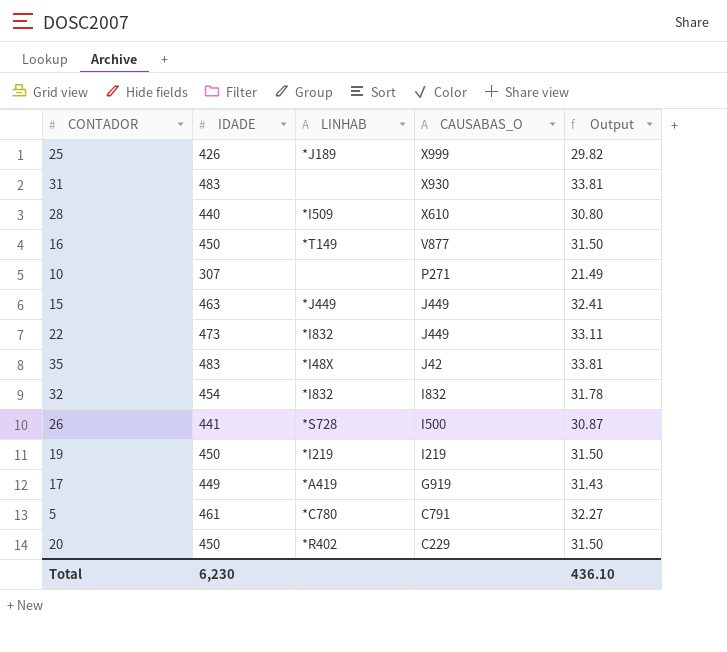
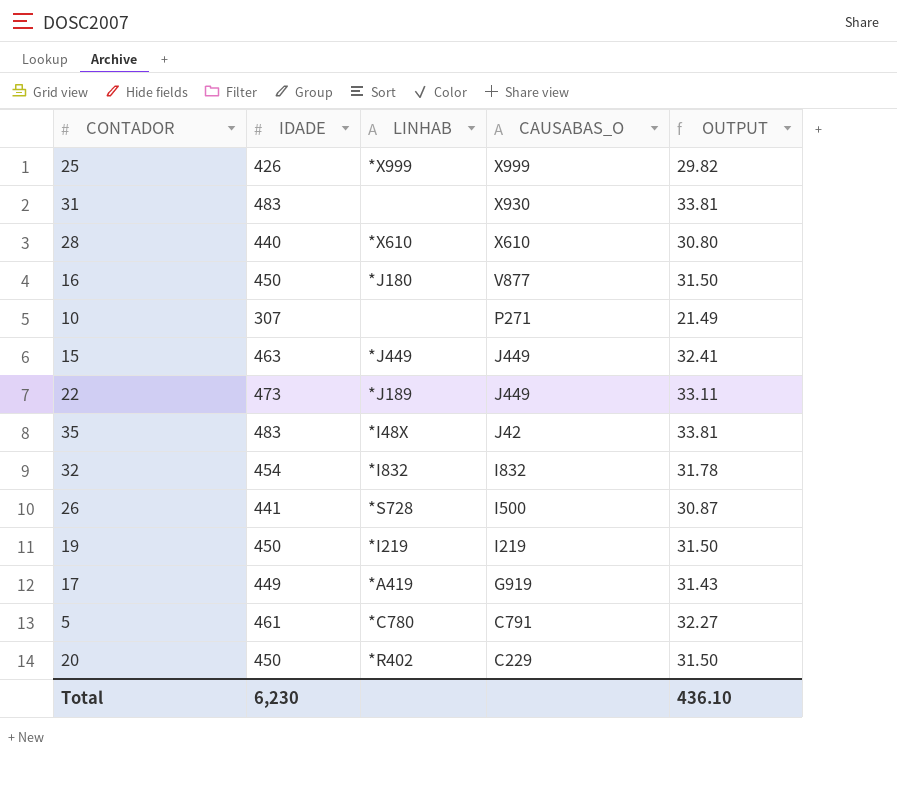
column name: Output -> OUTPUT
25 | LINHAB: *J189 -> *X999
28 | LINHAB: *I509 -> *X610
16 | LINHAB: *T149 -> *J180
22 | LINHAB: *I832 -> *J189

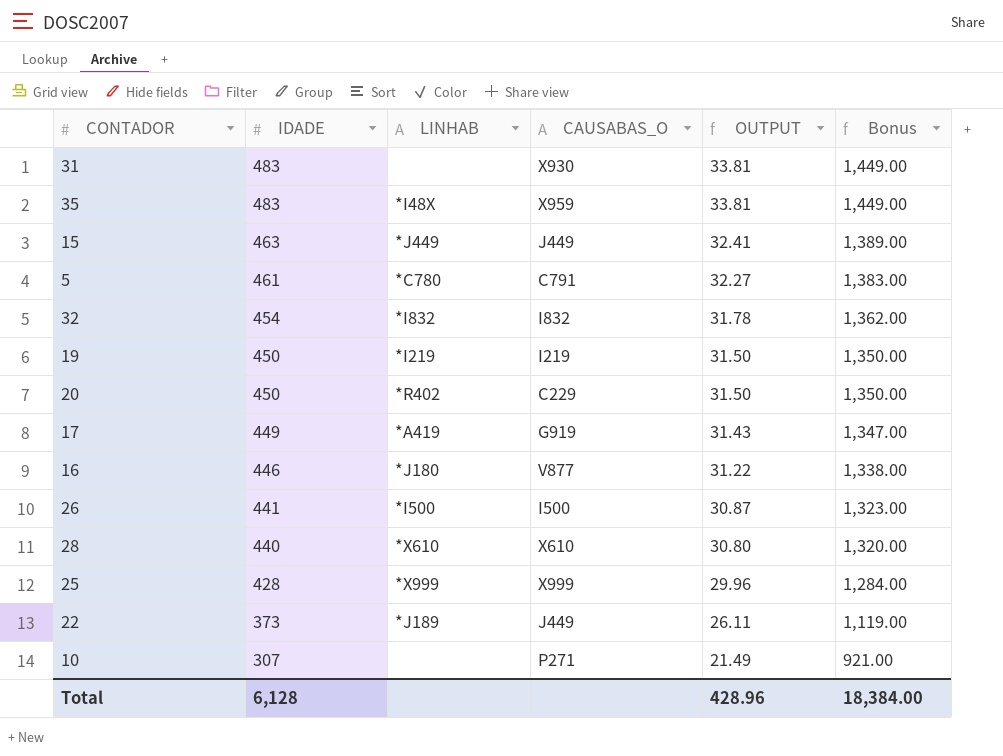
row order: CAUSABAS_O descending -> IDADE descending
column Bonus | formula: none -> [IDADE] * 3
35 | CAUSABAS_O: J42 -> X959
16 | IDADE: 450 -> 446
16 | OUTPUT: 31.50 -> 31.22
26 | LINHAB: *S728 -> *I500
25 | IDADE: 426 -> 428
25 | OUTPUT: 29.82 -> 29.96
22 | IDADE: 473 -> 373
22 | OUTPUT: 33.11 -> 26.11
Total | IDADE: 6,230 -> 6,128
Total | OUTPUT: 436.10 -> 428.96

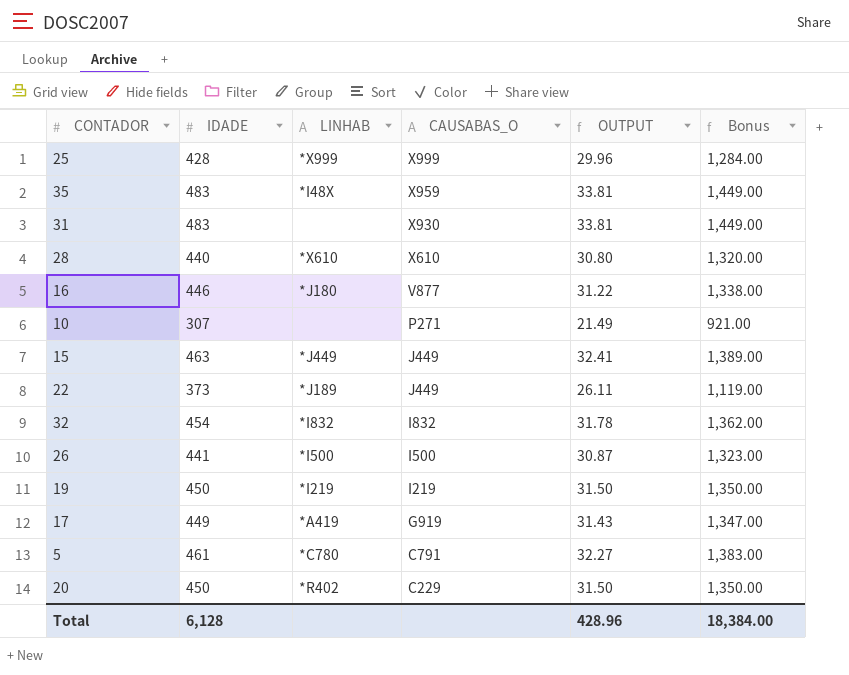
row order: IDADE descending -> CAUSABAS_O descending

